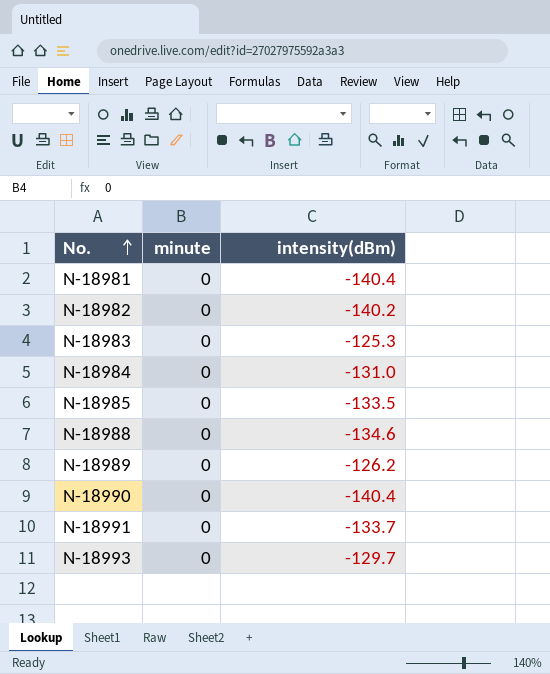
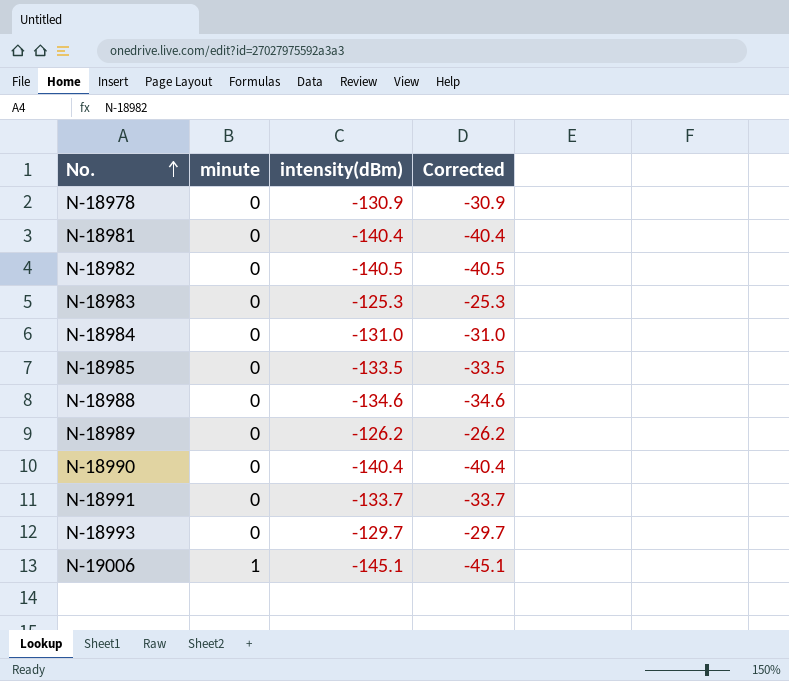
column Corrected | formula: none -> [intensity(dBm)] + 100
row N-18978: none -> 0 | -130.9 | -30.9
N-18982 | intensity(dBm): -140.2 -> -140.5
row N-19006: none -> 1 | -145.1 | -45.1

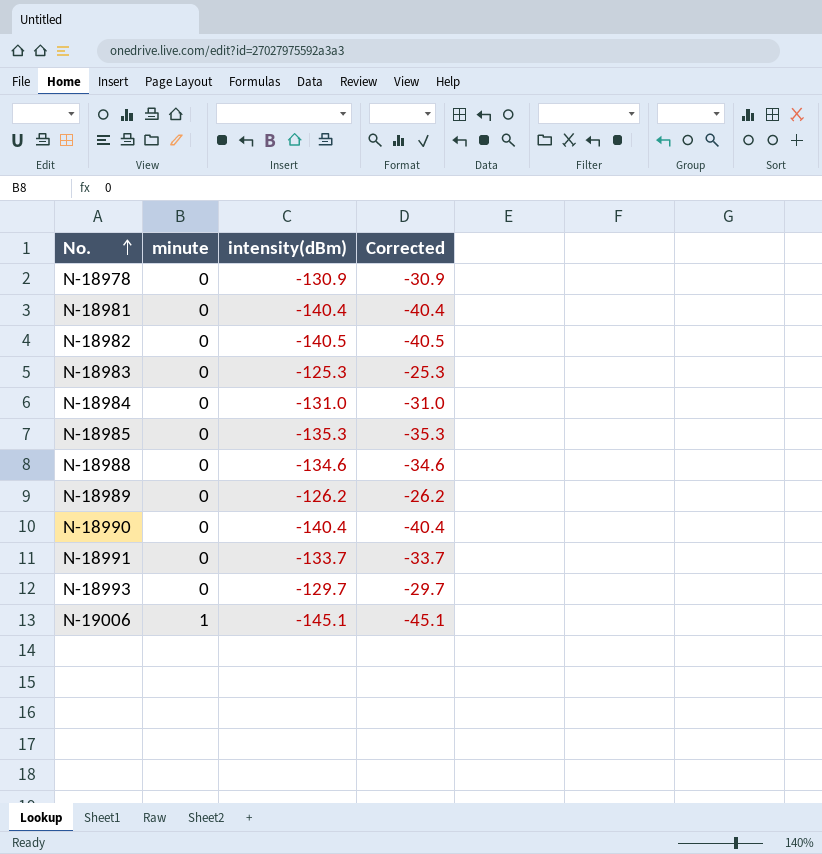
N-18985 | intensity(dBm): -133.5 -> -135.3
N-18985 | Corrected: -33.5 -> -35.3

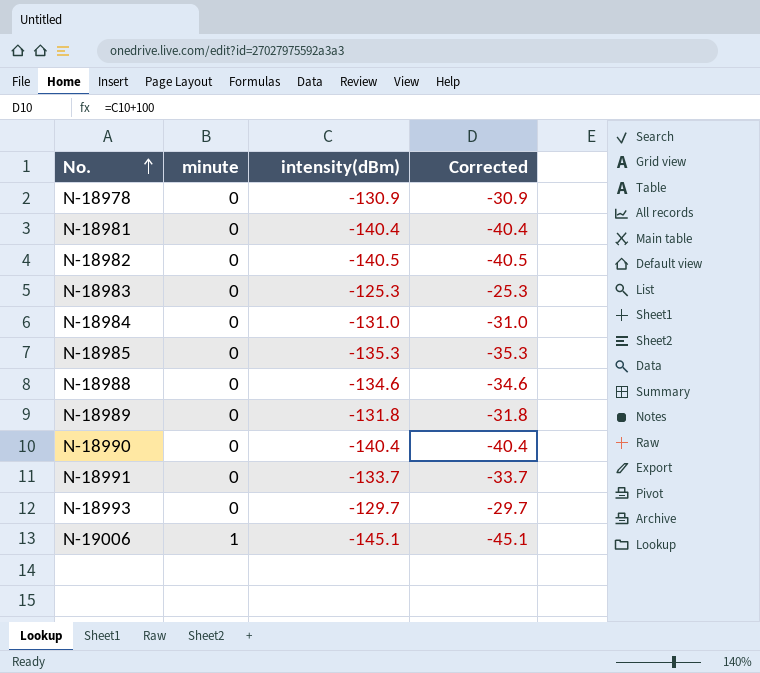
N-18989 | intensity(dBm): -126.2 -> -131.8
N-18989 | Corrected: -26.2 -> -31.8

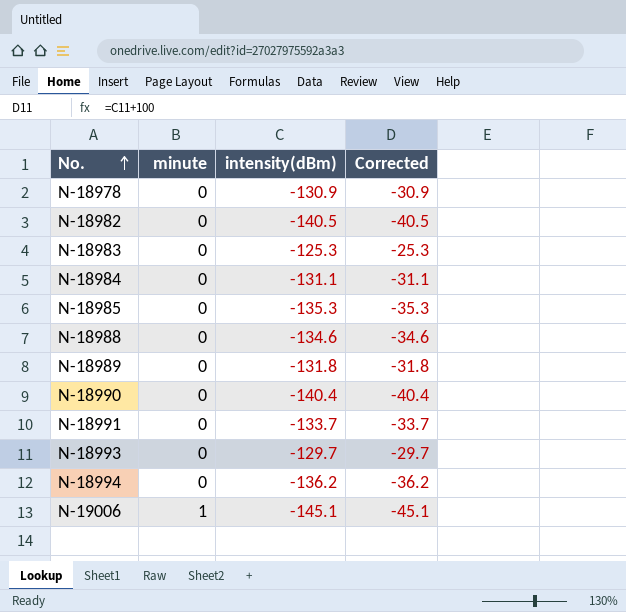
row N-18981: 0 | -140.4 | -40.4 -> none
N-18984 | intensity(dBm): -131.0 -> -131.1
N-18984 | Corrected: -31.0 -> -31.1
row N-18994: none -> 0 | -136.2 | -36.2

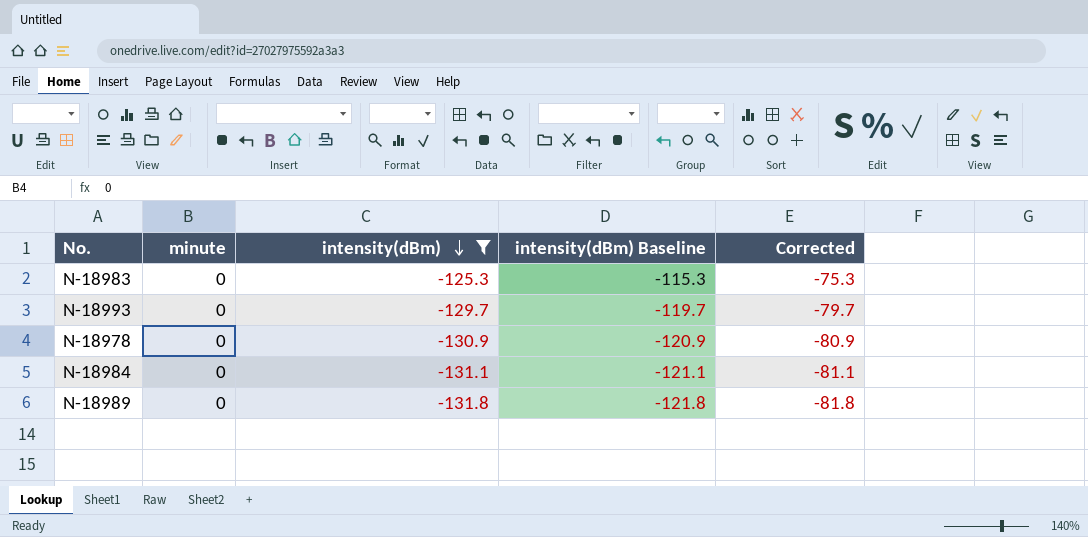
filter: none -> intensity(dBm) >= -131.8
row order: No. ascending -> intensity(dBm) descending
column intensity(dBm) Baseline | formula: none -> [intensity(dBm)] + 10
column Corrected | formula: [intensity(dBm)] + 100 -> [intensity(dBm)] + 50

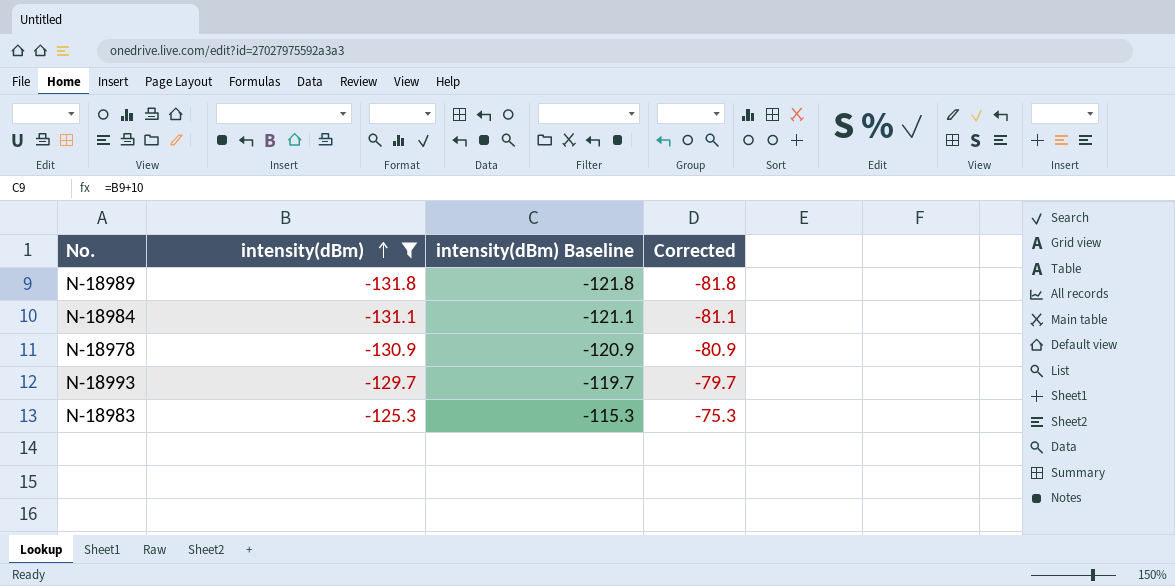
row order: intensity(dBm) descending -> intensity(dBm) ascending
column minute | position: 2 -> none

